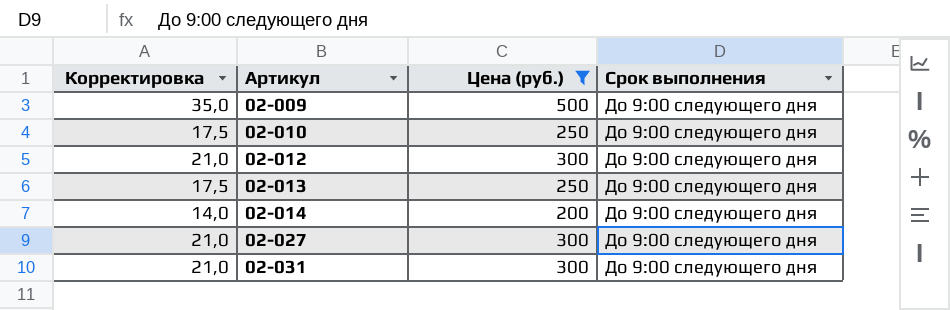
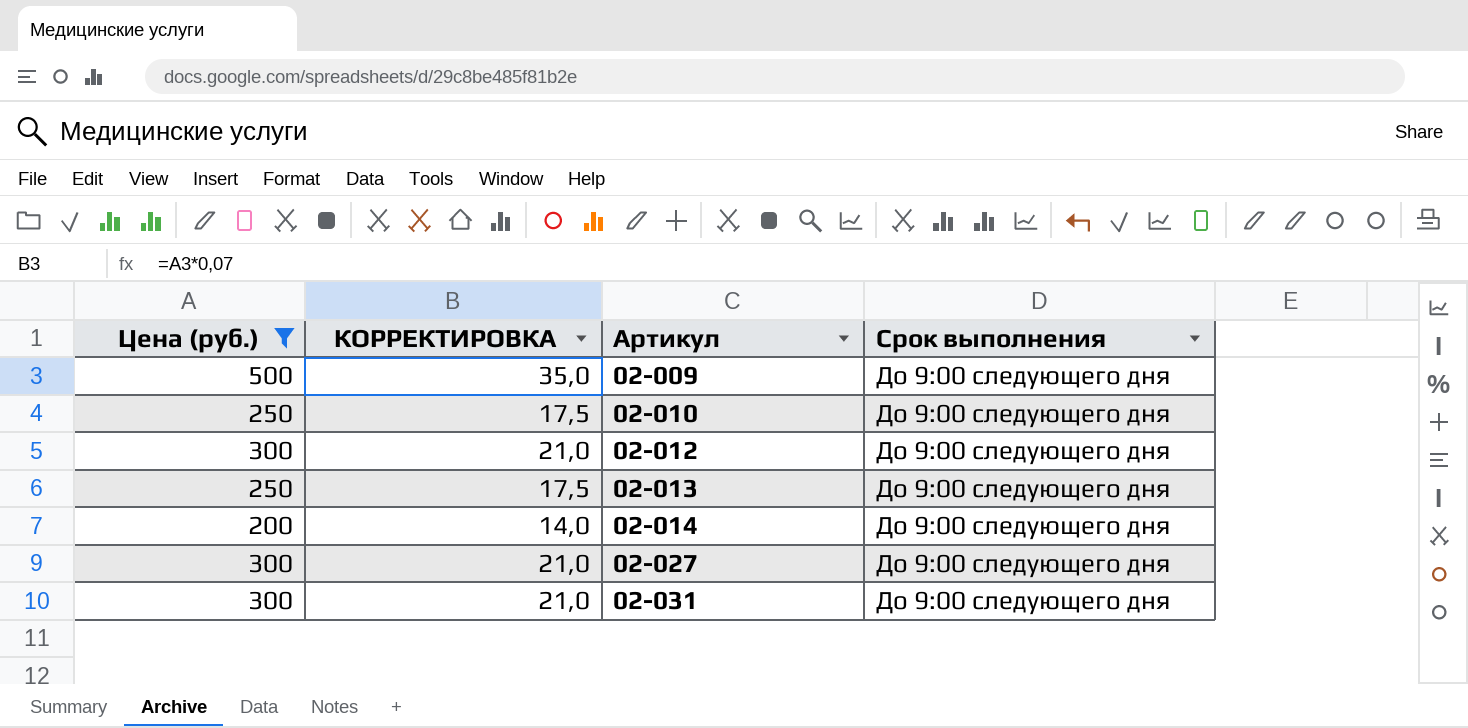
column Цена (руб.) | position: 3 -> 1
column name: Корректировка -> КОРРЕКТИРОВКА

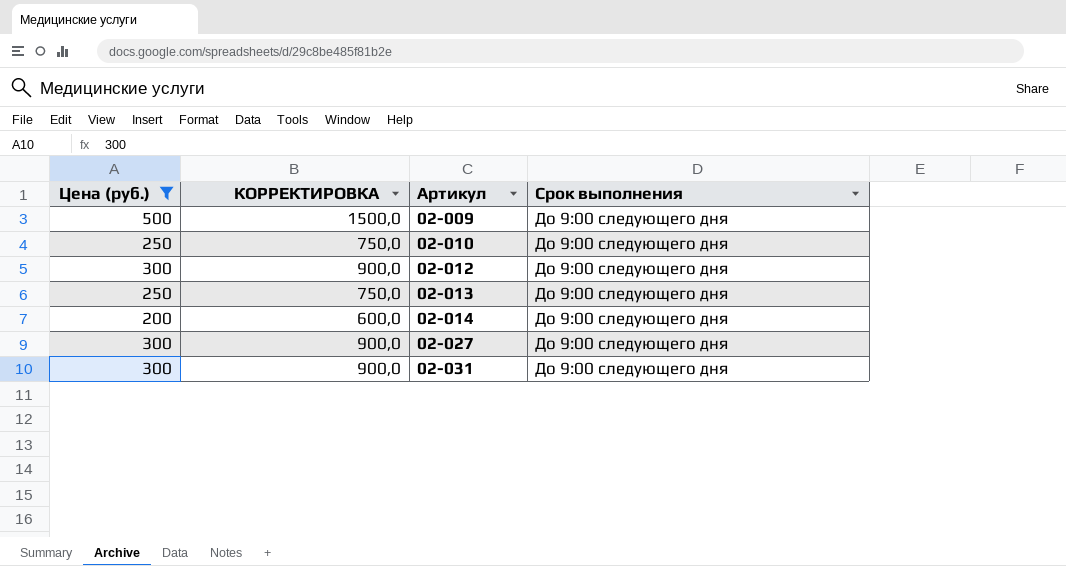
column КОРРЕКТИРОВКА | formula: [Цена (руб.)] * 0,07 -> [Цена (руб.)] * 3

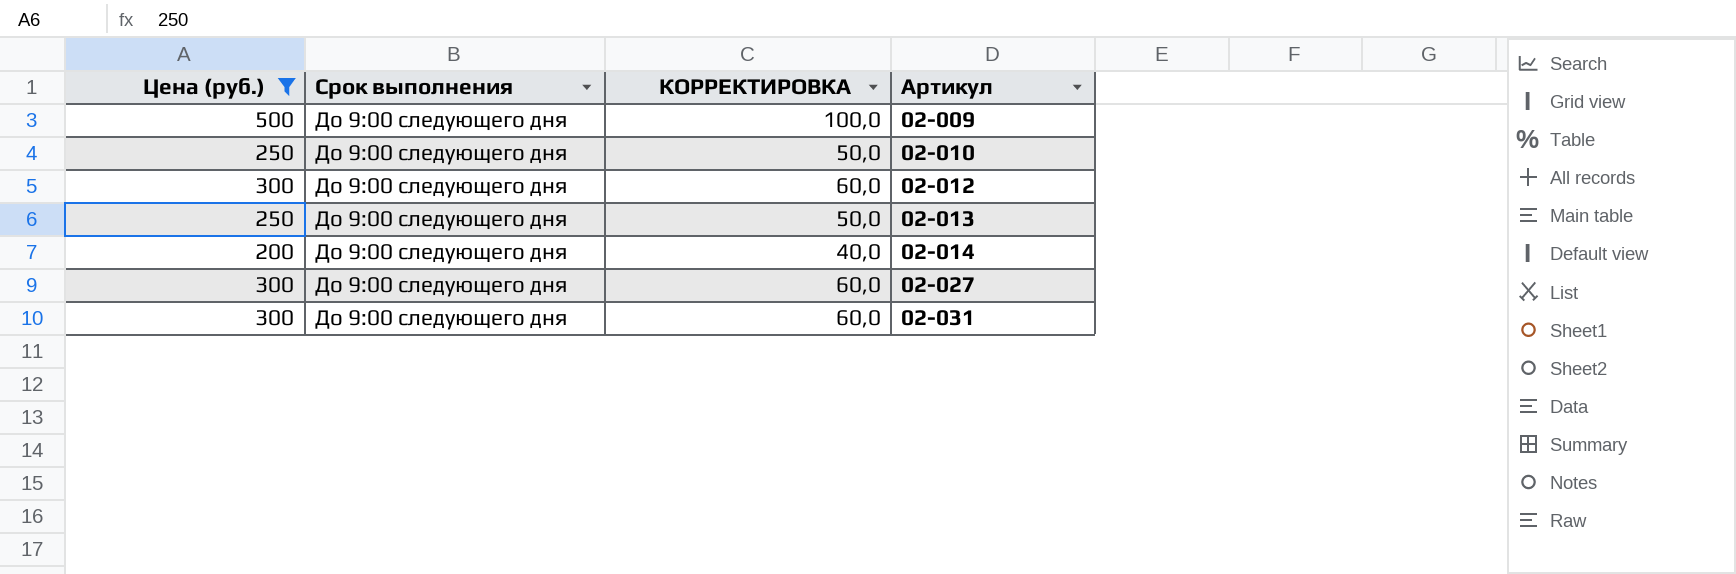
column Срок выполнения | position: 4 -> 2
column КОРРЕКТИРОВКА | formula: [Цена (руб.)] * 3 -> [Цена (руб.)] * 0,2

